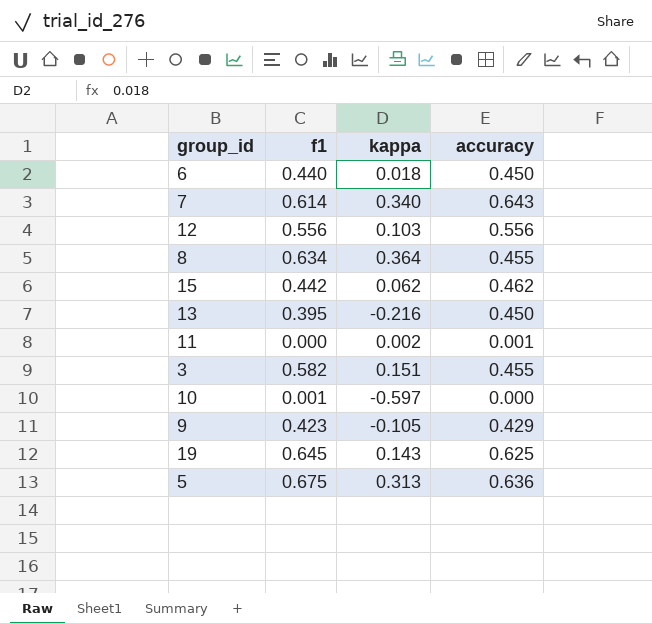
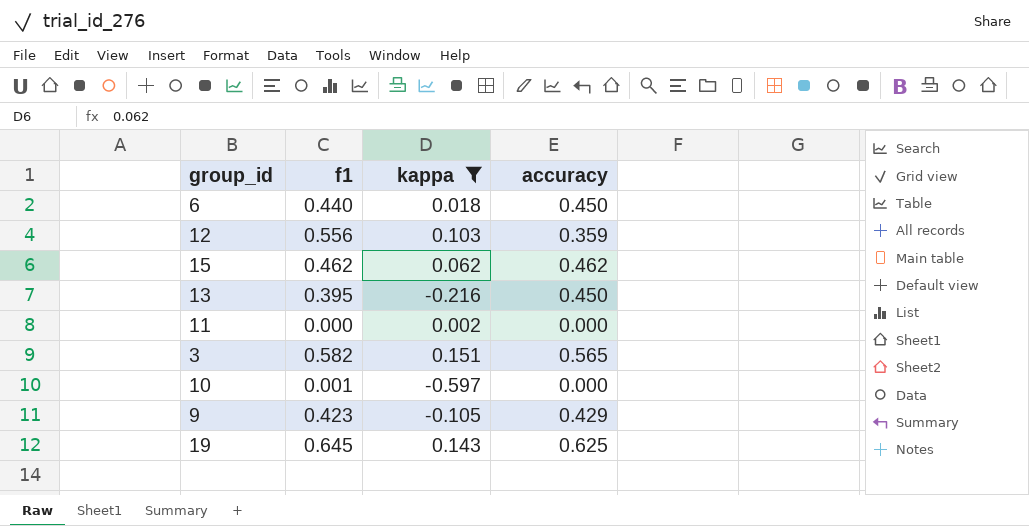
filter: none -> kappa <= 0.151
12 | accuracy: 0.556 -> 0.359
15 | f1: 0.442 -> 0.462
11 | accuracy: 0.001 -> 0.000
3 | accuracy: 0.455 -> 0.565

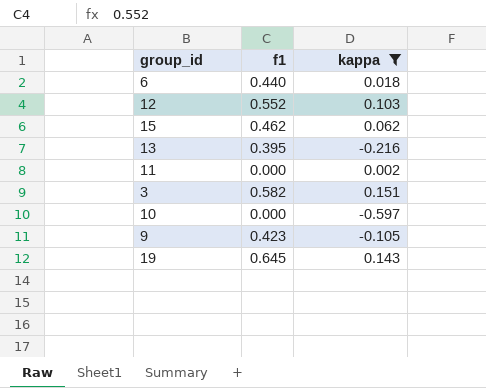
column accuracy | position: 4 -> none
12 | f1: 0.556 -> 0.552
10 | f1: 0.001 -> 0.000

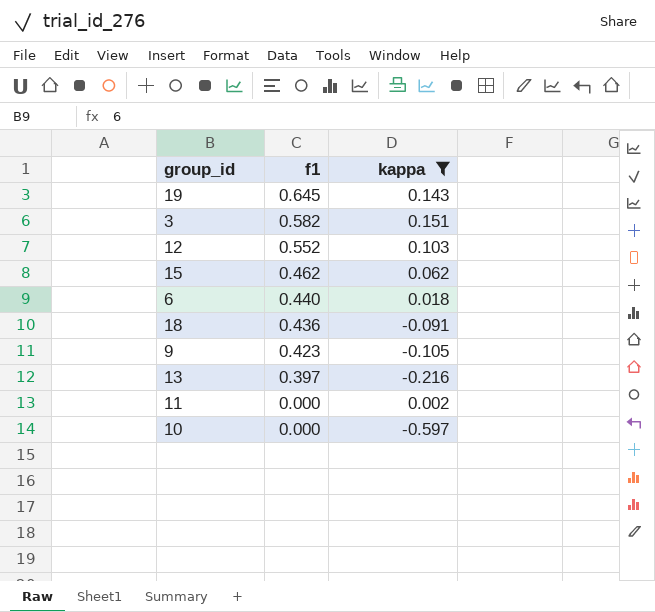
row order: none -> f1 descending
row 18: none -> 0.436 | -0.091
13 | f1: 0.395 -> 0.397

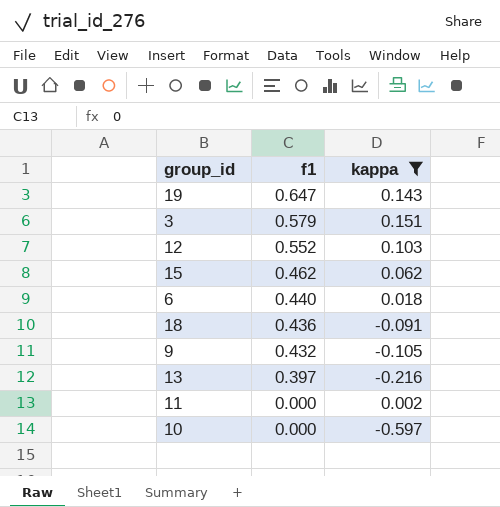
19 | f1: 0.645 -> 0.647
3 | f1: 0.582 -> 0.579
9 | f1: 0.423 -> 0.432

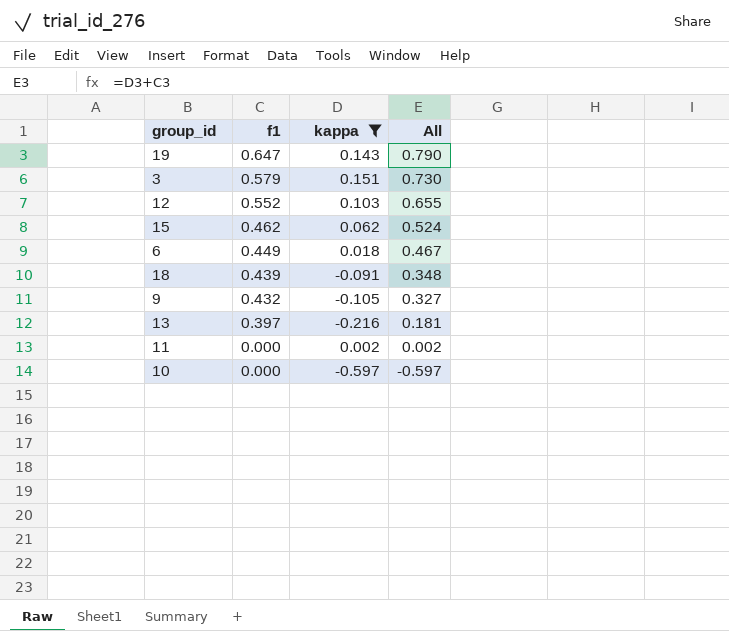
column All | formula: none -> [f1] + [kappa]
6 | f1: 0.440 -> 0.449
18 | f1: 0.436 -> 0.439

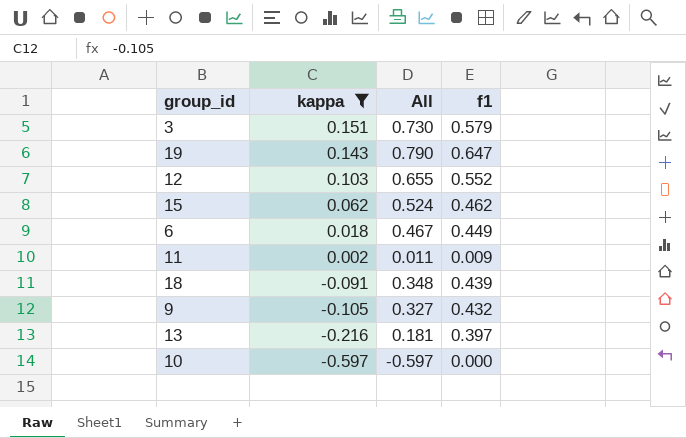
row order: f1 descending -> kappa descending
column f1 | position: 2 -> 4
11 | All: 0.002 -> 0.011
11 | f1: 0.000 -> 0.009

